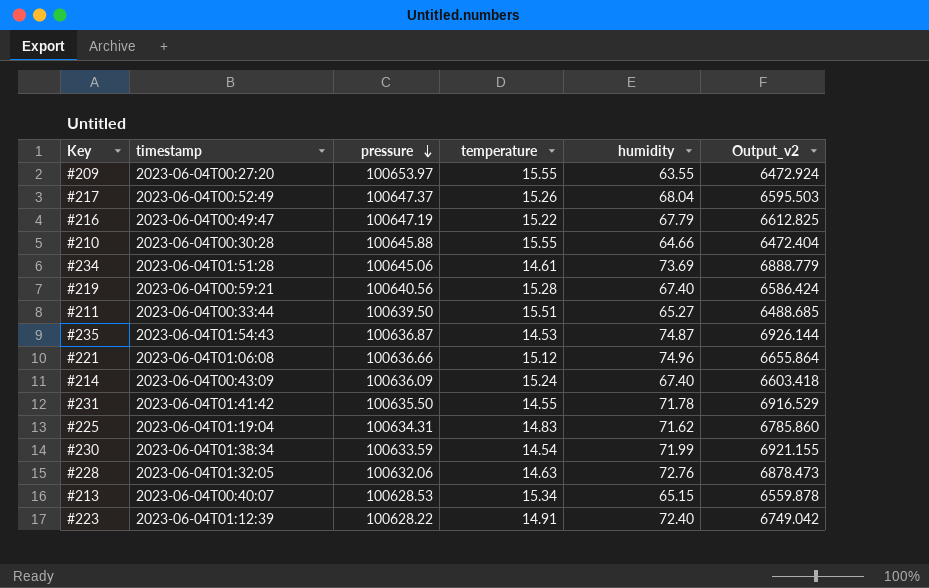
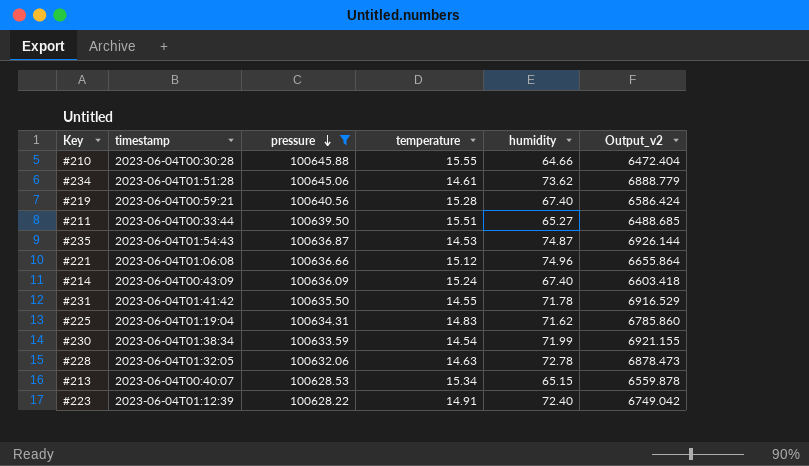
filter: none -> pressure <= 100645.88
#234 | humidity: 73.69 -> 73.62
#228 | humidity: 72.76 -> 72.78

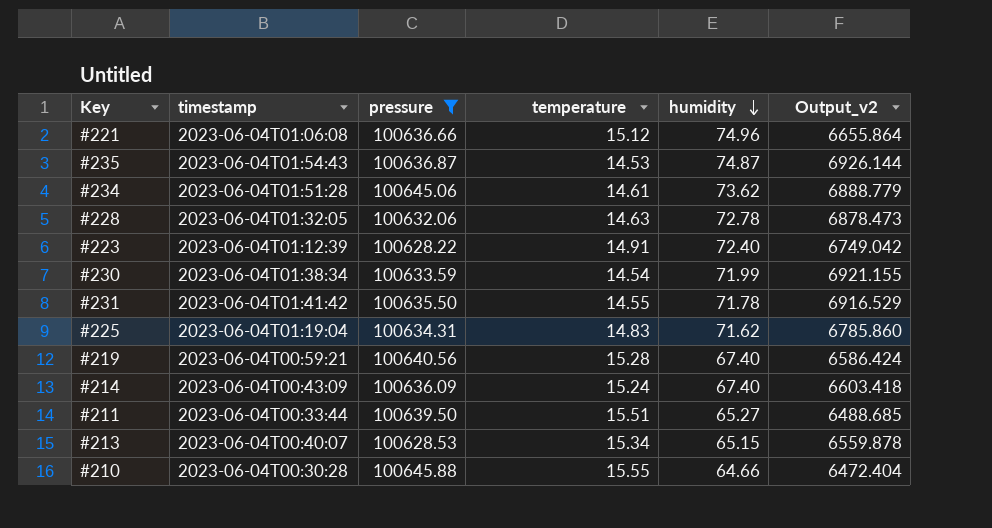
row order: pressure descending -> humidity descending

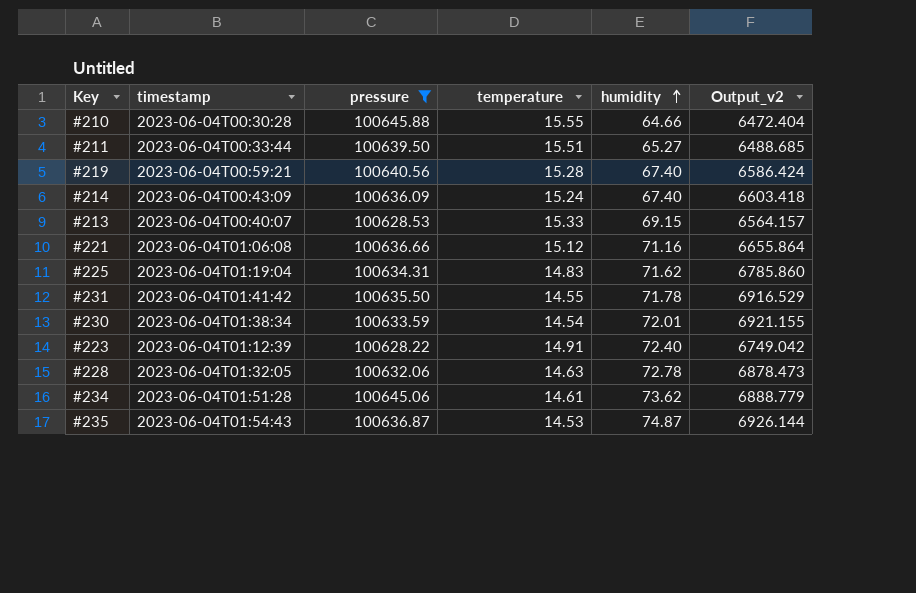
row order: humidity descending -> humidity ascending
#213 | temperature: 15.34 -> 15.33
#213 | humidity: 65.15 -> 69.15
#213 | Output_v2: 6559.878 -> 6564.157
#221 | humidity: 74.96 -> 71.16
#230 | humidity: 71.99 -> 72.01

